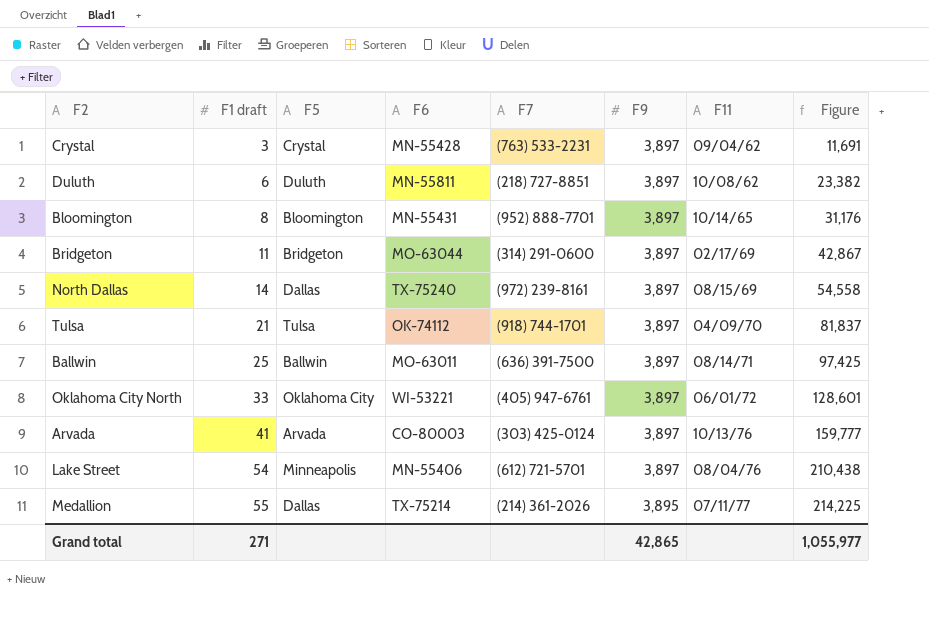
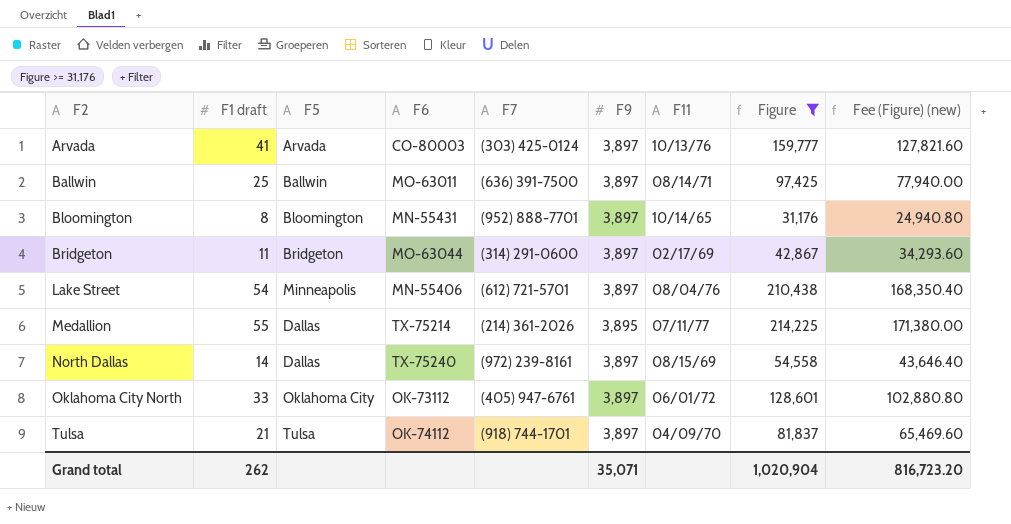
filter: none -> Figure >= 31,176
row order: F1 draft ascending -> F2 ascending
column Fee (Figure) (new) | formula: none -> [Figure] * 0.8
Oklahoma City North | F6: WI-53221 -> OK-73112
Grand total | F1 draft: 271 -> 262
Grand total | F9: 42,865 -> 35,071
Grand total | Figure: 1,055,977 -> 1,020,904

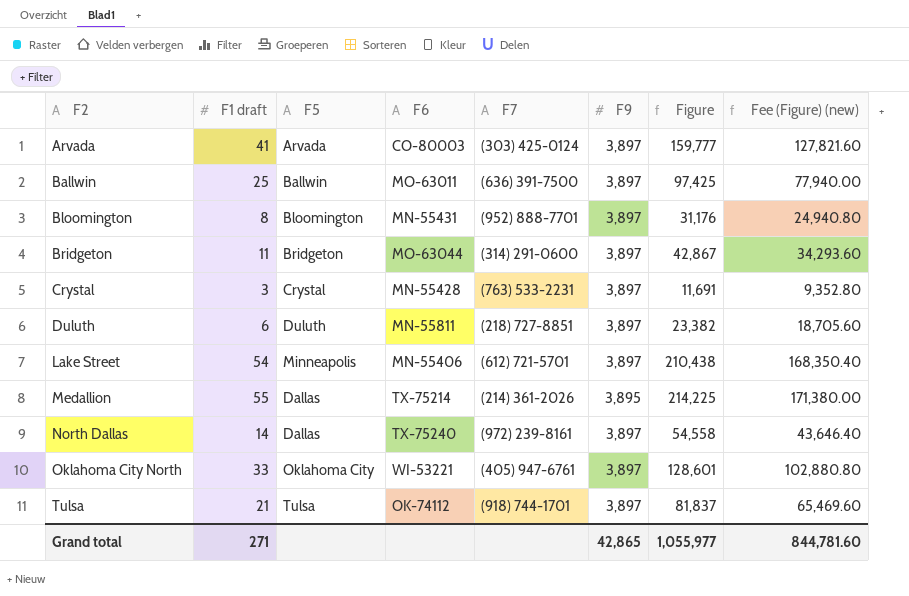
filter: Figure >= 31,176 -> none
column F11 | position: 7 -> none
Oklahoma City North | F6: OK-73112 -> WI-53221
Grand total | F1 draft: 262 -> 271
Grand total | F9: 35,071 -> 42,865
Grand total | Figure: 1,020,904 -> 1,055,977
Grand total | Fee (Figure) (new): 816,723.20 -> 844,781.60

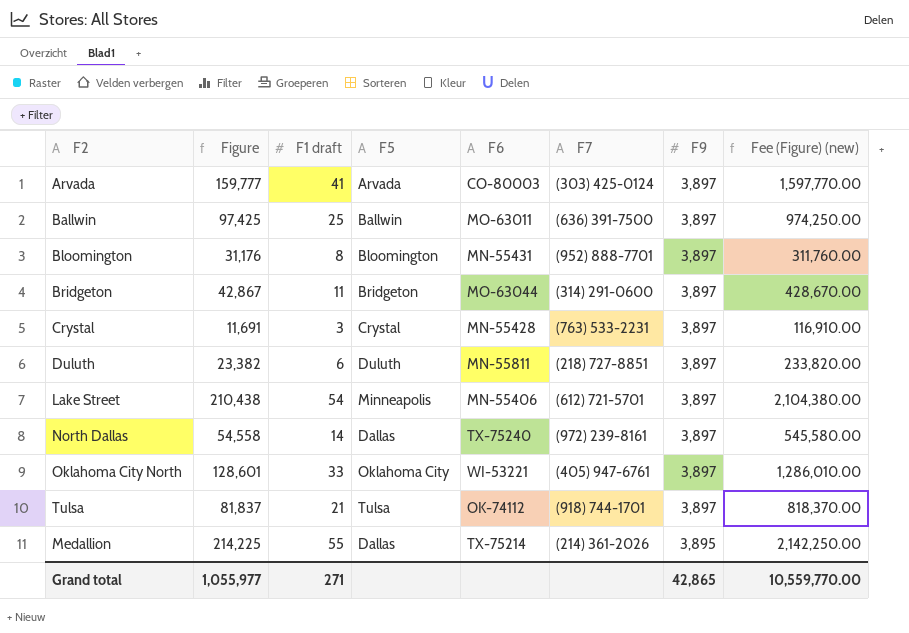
row order: F2 ascending -> F9 descending
column Figure | position: 7 -> 2
column Fee (Figure) (new) | formula: [Figure] * 0.8 -> [Figure] * 10
Grand total | Fee (Figure) (new): 844,781.60 -> 10,559,770.00

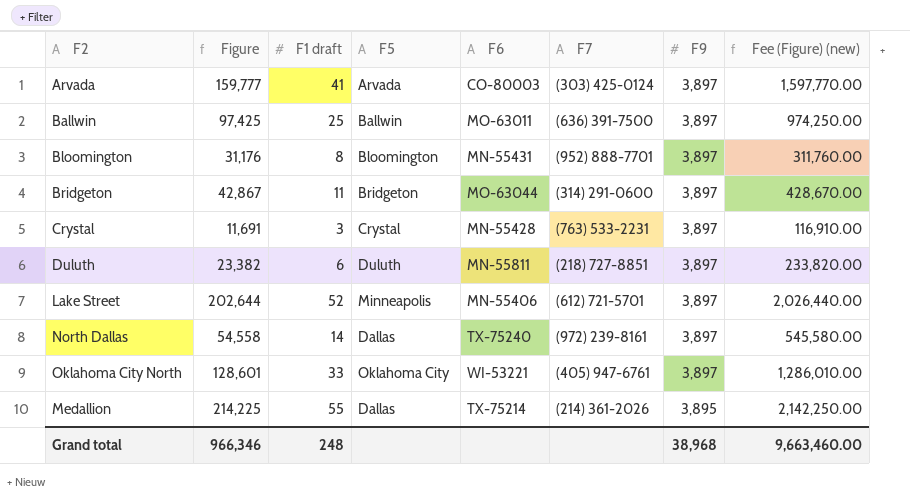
row Tulsa: 81,837 | 21 | Tulsa | OK-74112 | (918) 744-1701 | 3,897 | 818,370.00 -> none
Lake Street | Figure: 210,438 -> 202,644
Lake Street | F1 draft: 54 -> 52
Lake Street | Fee (Figure) (new): 2,104,380.00 -> 2,026,440.00
Grand total | Figure: 1,055,977 -> 966,346
Grand total | F1 draft: 271 -> 248
Grand total | F9: 42,865 -> 38,968
Grand total | Fee (Figure) (new): 10,559,770.00 -> 9,663,460.00

